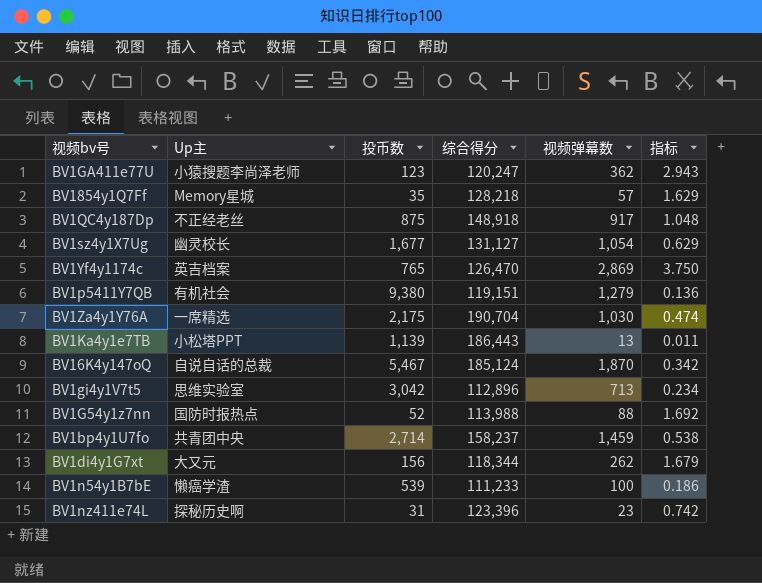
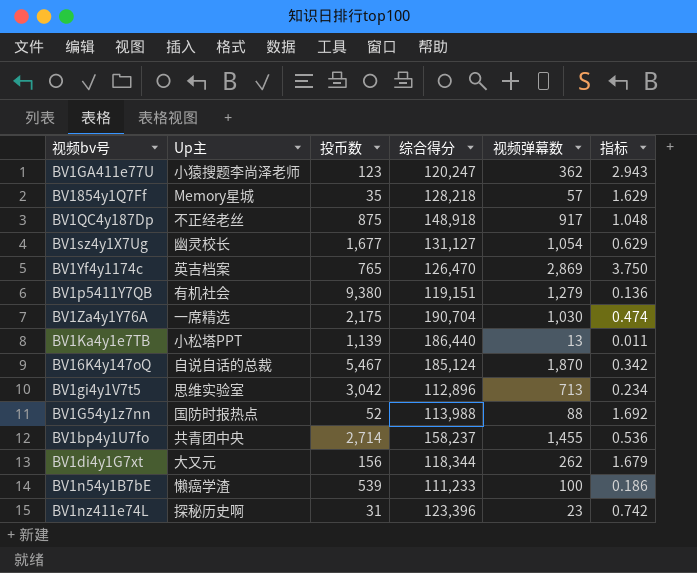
BV1Ka4y1e7TB | 综合得分: 186,443 -> 186,440
BV1bp4y1U7fo | 视频弹幕数: 1,459 -> 1,455
BV1bp4y1U7fo | 指标: 0.538 -> 0.536

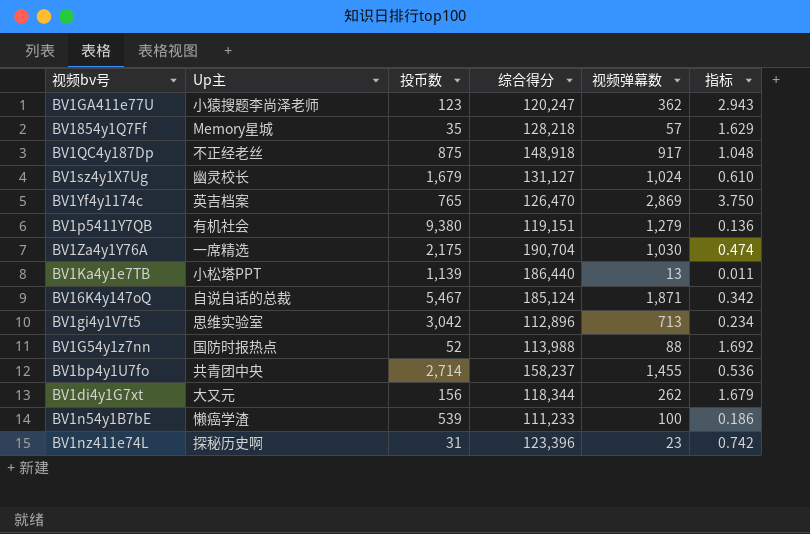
BV1sz4y1X7Ug | 投币数: 1,677 -> 1,679
BV1sz4y1X7Ug | 视频弹幕数: 1,054 -> 1,024
BV1sz4y1X7Ug | 指标: 0.629 -> 0.610
BV16K4y147oQ | 视频弹幕数: 1,870 -> 1,871

